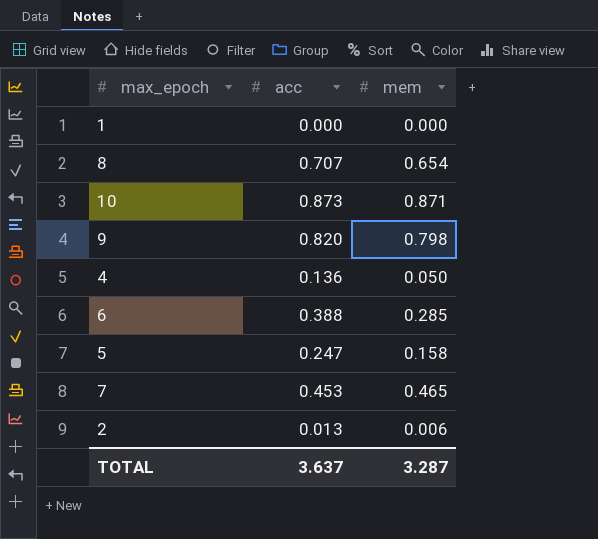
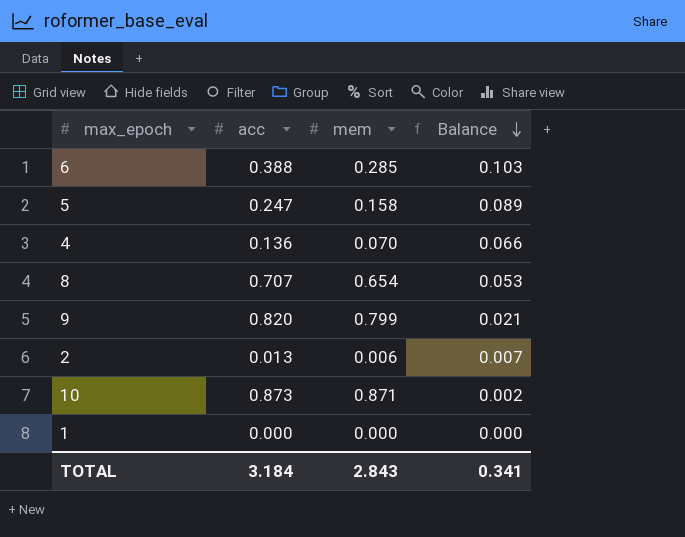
row order: none -> Balance descending
column Balance | formula: none -> [acc] - [mem]
row 7: 0.453 | 0.465 -> none
4 | mem: 0.050 -> 0.070
9 | mem: 0.798 -> 0.799
TOTAL | acc: 3.637 -> 3.184
TOTAL | mem: 3.287 -> 2.843

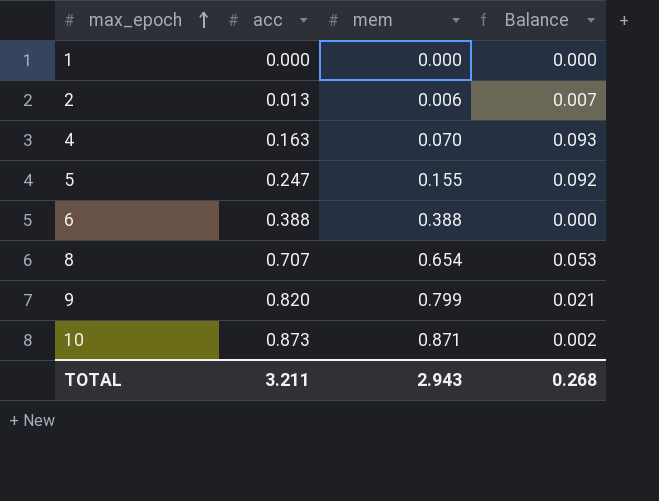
row order: Balance descending -> max_epoch ascending
4 | acc: 0.136 -> 0.163
4 | Balance: 0.066 -> 0.093
5 | mem: 0.158 -> 0.155
5 | Balance: 0.089 -> 0.092
6 | mem: 0.285 -> 0.388
6 | Balance: 0.103 -> 0.000
TOTAL | acc: 3.184 -> 3.211
TOTAL | mem: 2.843 -> 2.943
TOTAL | Balance: 0.341 -> 0.268

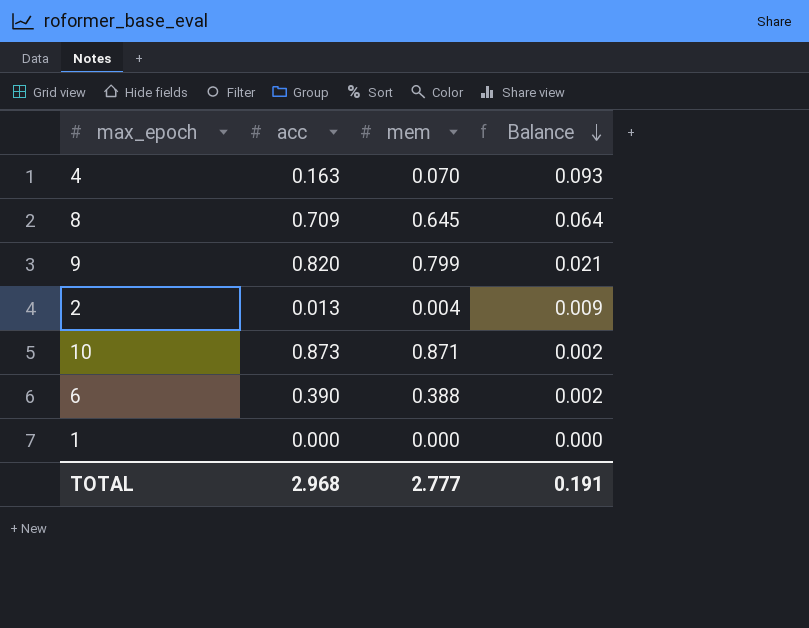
row order: max_epoch ascending -> Balance descending
row 5: 0.247 | 0.155 | 0.092 -> none
8 | acc: 0.707 -> 0.709
8 | mem: 0.654 -> 0.645
8 | Balance: 0.053 -> 0.064
2 | mem: 0.006 -> 0.004
2 | Balance: 0.007 -> 0.009
6 | acc: 0.388 -> 0.390
6 | Balance: 0.000 -> 0.002
TOTAL | acc: 3.211 -> 2.968
TOTAL | mem: 2.943 -> 2.777
TOTAL | Balance: 0.268 -> 0.191

